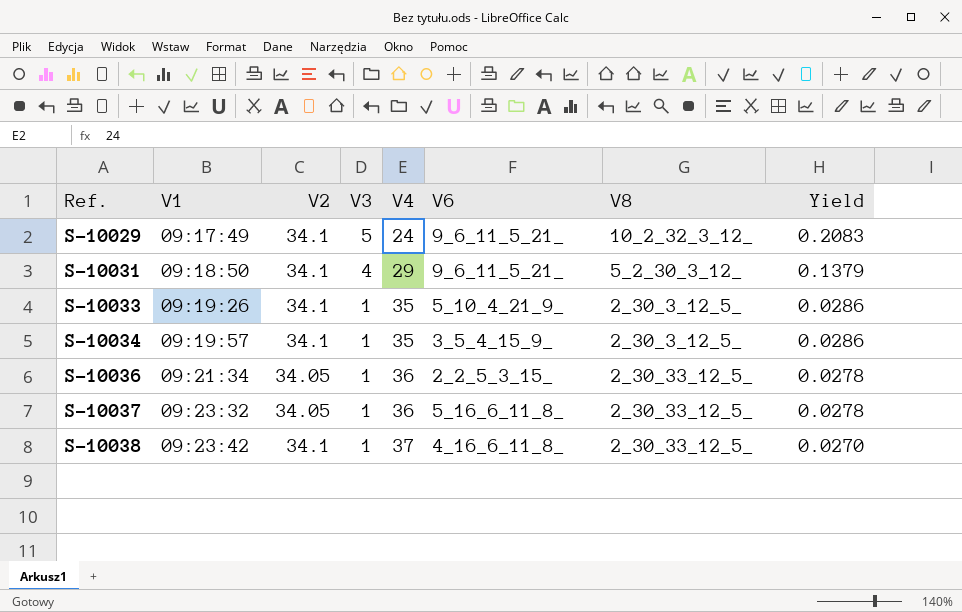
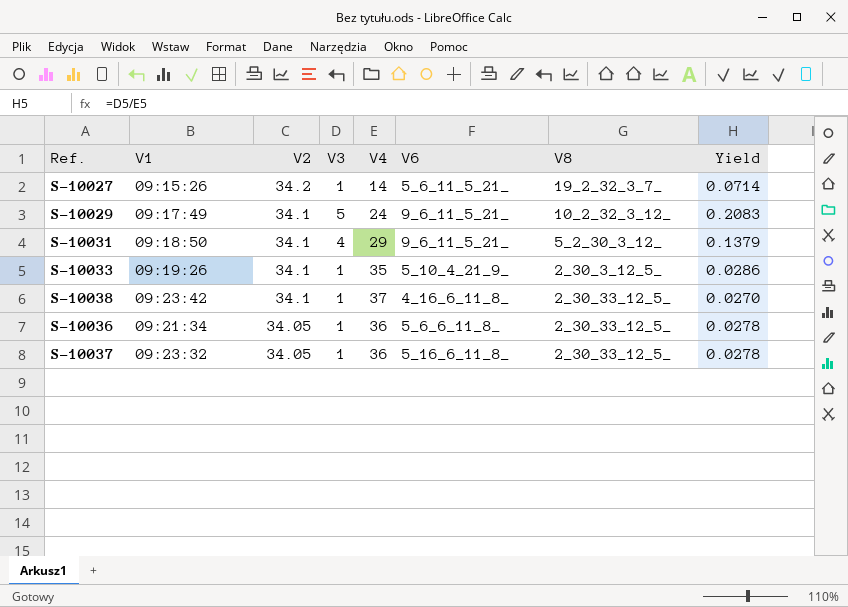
row order: Ref. ascending -> V2 descending
row S-10034: 09:19:57 | 34.1 | 1 | 35 | 3_5_4_15_9_ | 2_30_3_12_5_ | 0.0286 -> none
row S-10027: none -> 09:15:26 | 34.2 | 1 | 14 | 5_6_11_5_21_ | 19_2_32_3_7_ | 0.0714
S-10036 | V6: 2_2_5_3_15_ -> 5_6_6_11_8_

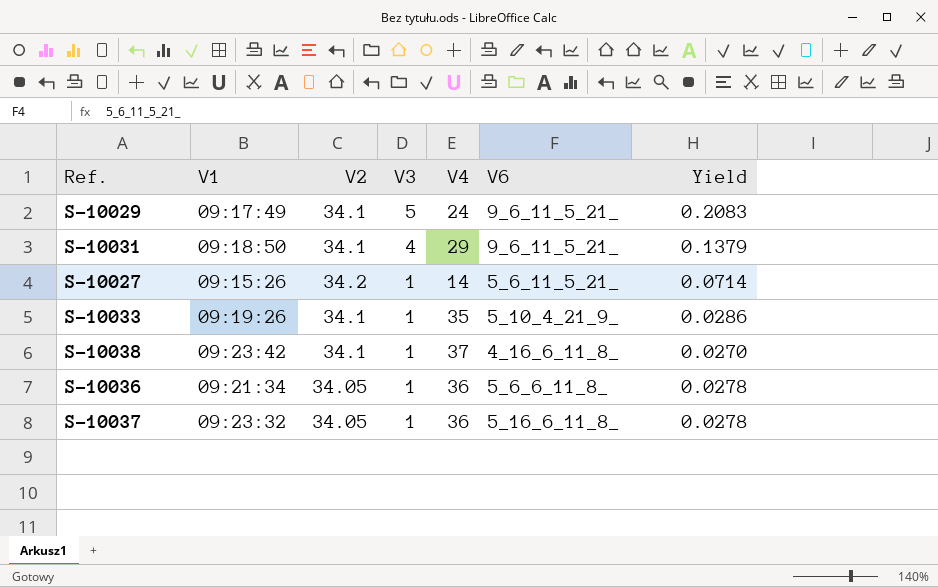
row order: V2 descending -> V3 descending
column V8 | position: 7 -> none

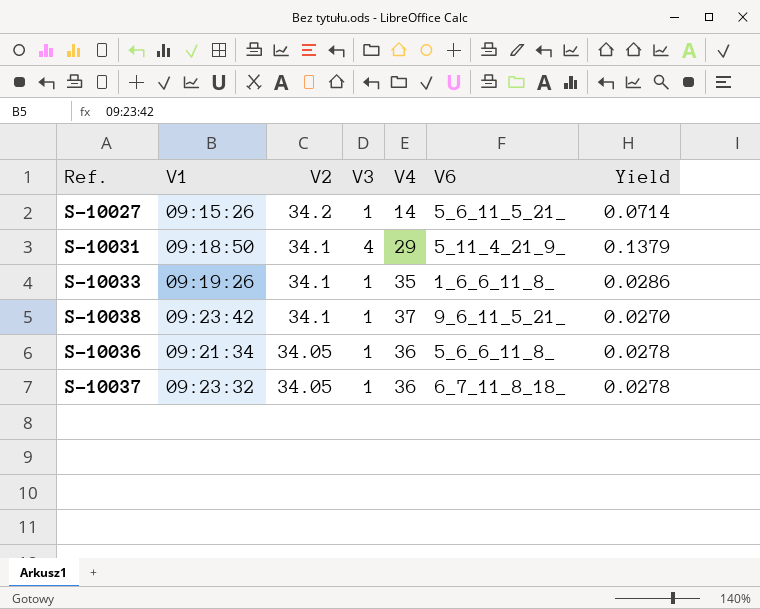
row order: V3 descending -> V2 descending
row S-10029: 09:17:49 | 34.1 | 5 | 24 | 9_6_11_5_21_ | 0.2083 -> none
S-10031 | V6: 9_6_11_5_21_ -> 5_11_4_21_9_
S-10033 | V6: 5_10_4_21_9_ -> 1_6_6_11_8_
S-10038 | V6: 4_16_6_11_8_ -> 9_6_11_5_21_
S-10037 | V6: 5_16_6_11_8_ -> 6_7_11_8_18_

